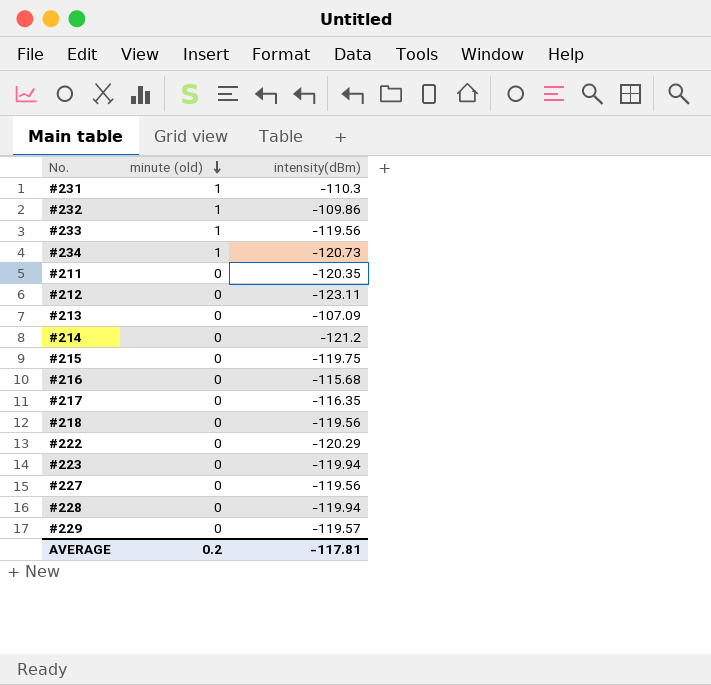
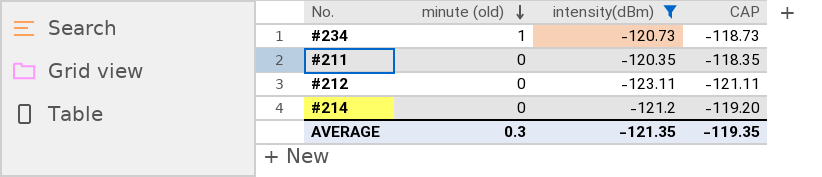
filter: none -> intensity(dBm) <= -120.35
column CAP | formula: none -> [intensity(dBm)] + 2
AVERAGE | minute (old): 0.2 -> 0.3
AVERAGE | intensity(dBm): -117.81 -> -121.35

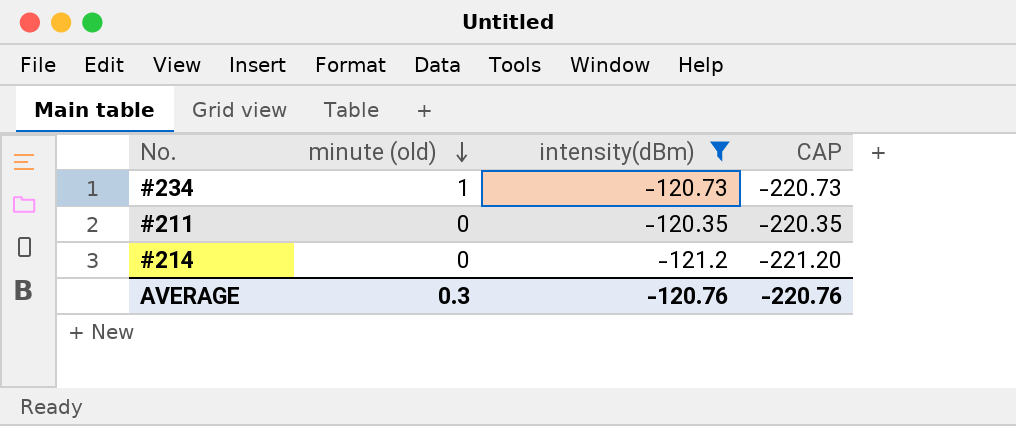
column CAP | formula: [intensity(dBm)] + 2 -> [intensity(dBm)] - 100
row #212: 0 | -123.11 | -121.11 -> none
AVERAGE | intensity(dBm): -121.35 -> -120.76
AVERAGE | CAP: -119.35 -> -220.76

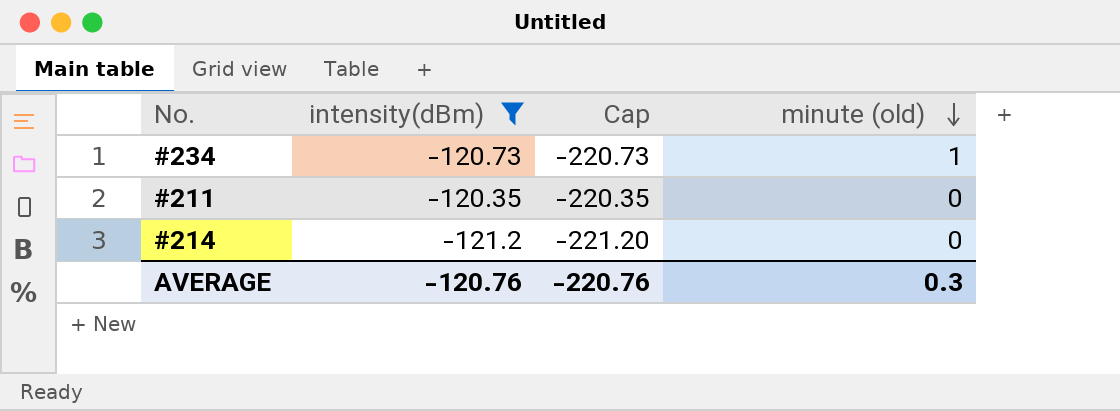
column name: CAP -> Cap
column minute (old) | position: 2 -> 4

